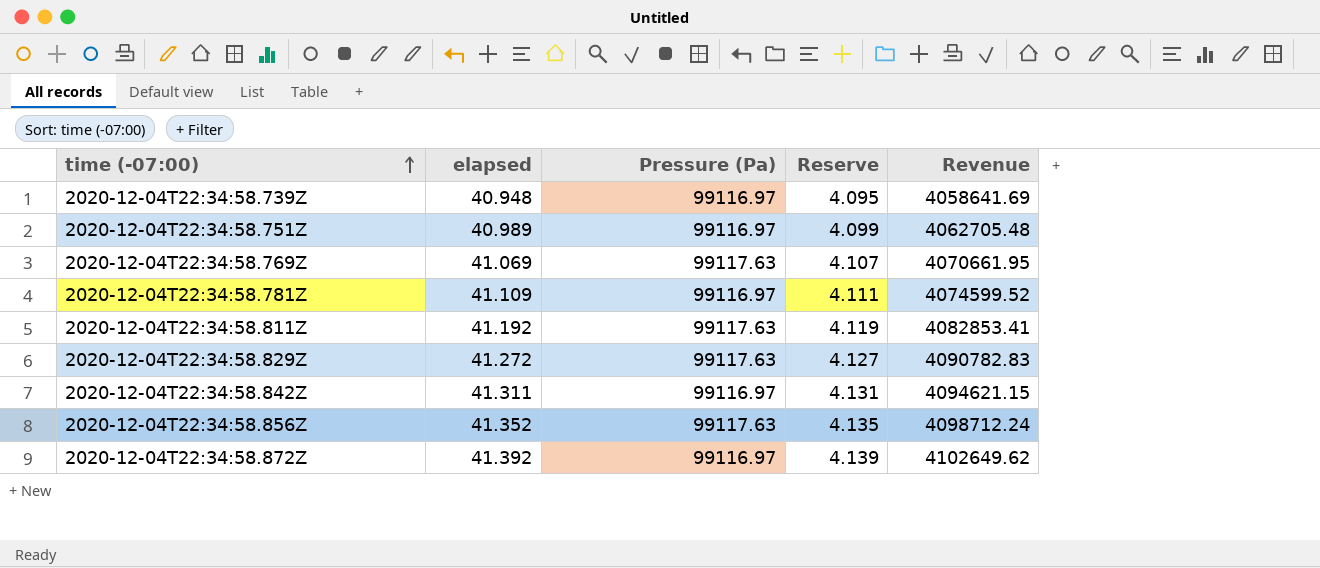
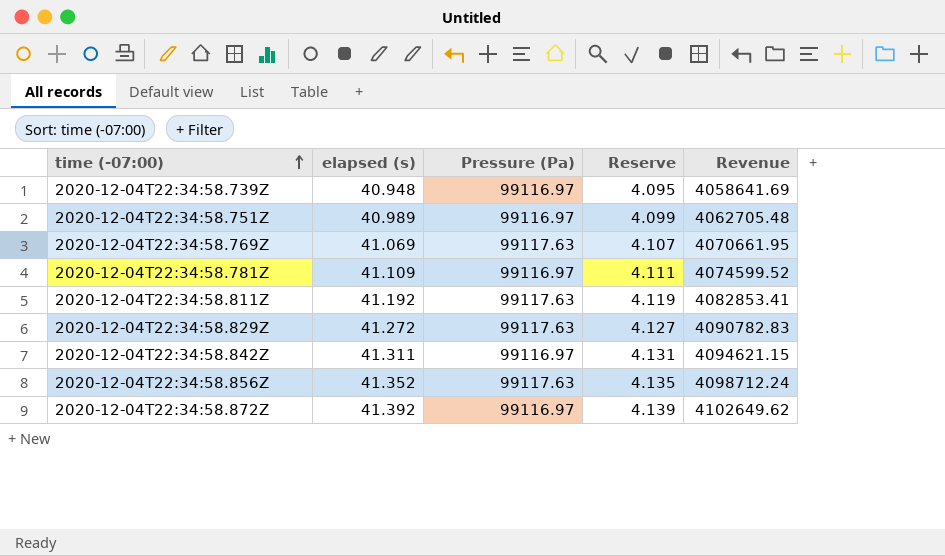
column name: elapsed -> elapsed (s)

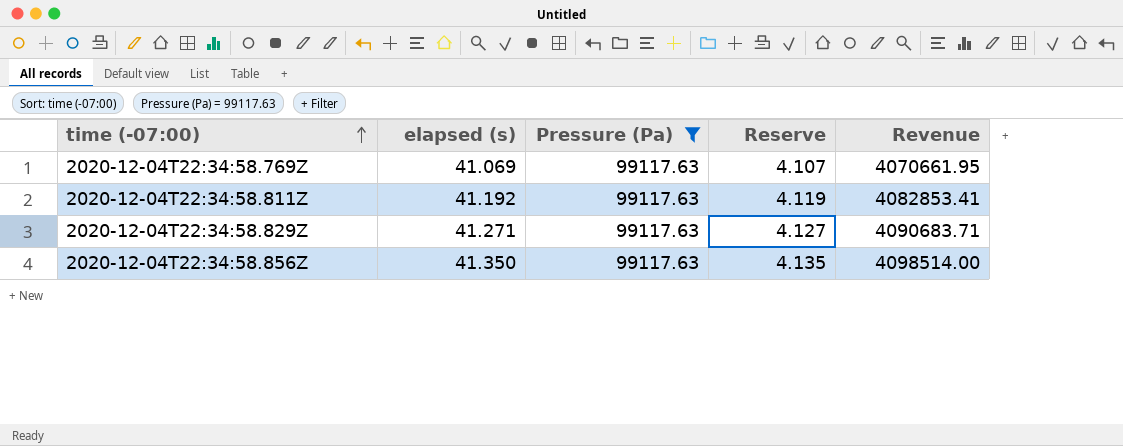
filter: none -> Pressure (Pa) = 99117.63
2020-12-04T22:34:58.829Z | elapsed (s): 41.272 -> 41.271
2020-12-04T22:34:58.829Z | Revenue: 4090782.83 -> 4090683.71
2020-12-04T22:34:58.856Z | elapsed (s): 41.352 -> 41.350
2020-12-04T22:34:58.856Z | Revenue: 4098712.24 -> 4098514.00

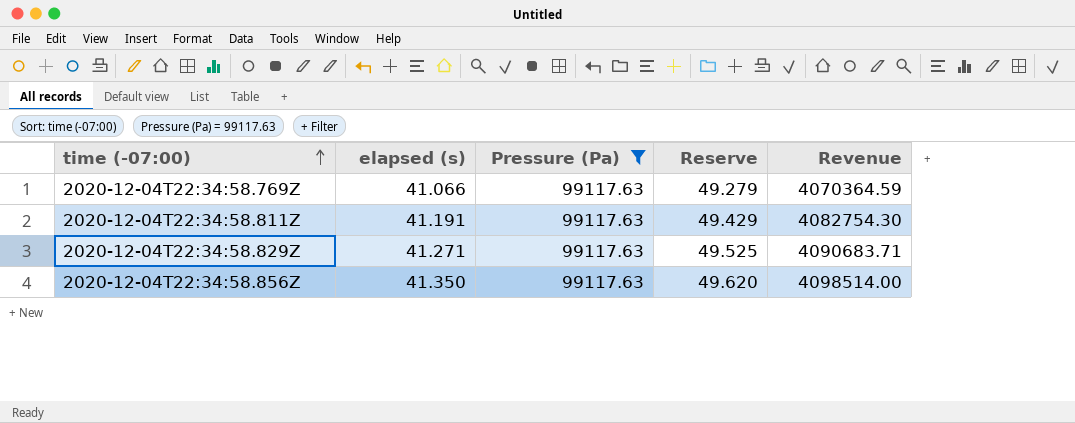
column Reserve | formula: [elapsed (s)] * 0.1 -> [elapsed (s)] * 1.2
2020-12-04T22:34:58.769Z | elapsed (s): 41.069 -> 41.066
2020-12-04T22:34:58.769Z | Revenue: 4070661.95 -> 4070364.59
2020-12-04T22:34:58.811Z | elapsed (s): 41.192 -> 41.191
2020-12-04T22:34:58.811Z | Revenue: 4082853.41 -> 4082754.30

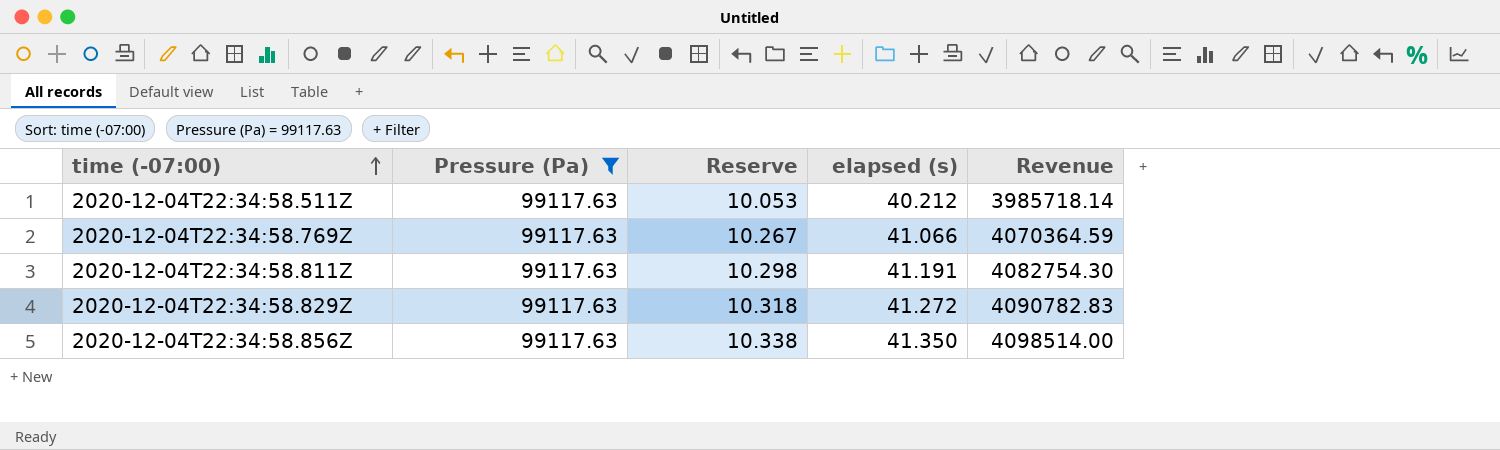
column Reserve | formula: [elapsed (s)] * 1.2 -> [elapsed (s)] * 0.25
column elapsed (s) | position: 2 -> 4
row 2020-12-04T22:34:58.511Z: none -> 99117.63 | 10.053 | 40.212 | 3985718.14
2020-12-04T22:34:58.829Z | elapsed (s): 41.271 -> 41.272
2020-12-04T22:34:58.829Z | Revenue: 4090683.71 -> 4090782.83

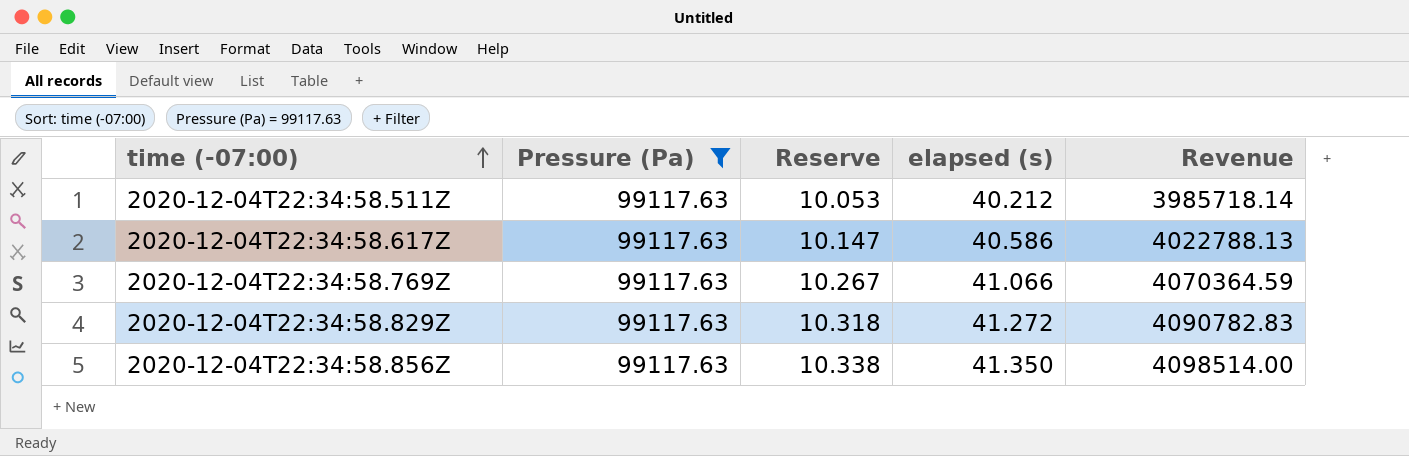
row 2020-12-04T22:34:58.811Z: 99117.63 | 10.298 | 41.191 | 4082754.30 -> none
row 2020-12-04T22:34:58.617Z: none -> 99117.63 | 10.147 | 40.586 | 4022788.13

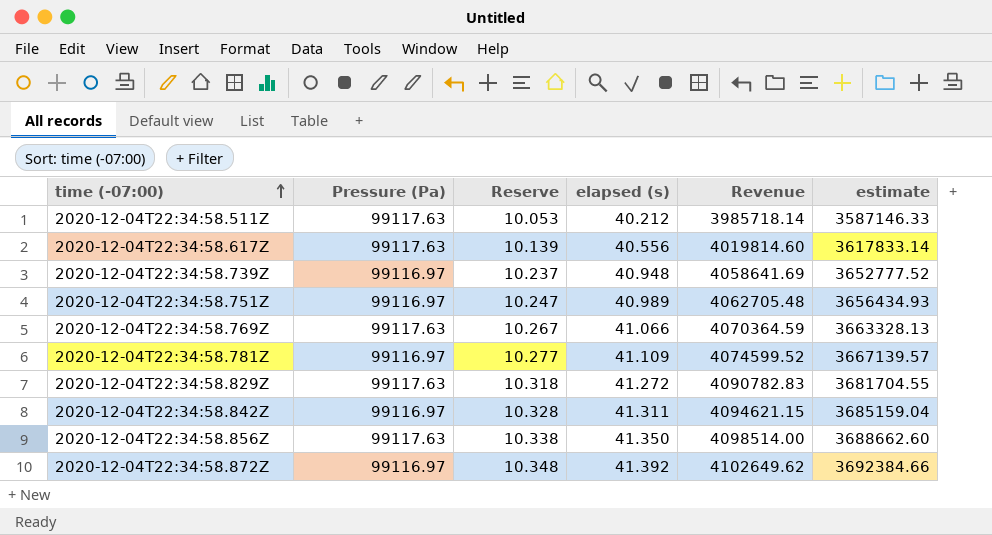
filter: Pressure (Pa) = 99117.63 -> none
column estimate | formula: none -> [Revenue] * 0.9
2020-12-04T22:34:58.617Z | Reserve: 10.147 -> 10.139
2020-12-04T22:34:58.617Z | elapsed (s): 40.586 -> 40.556
2020-12-04T22:34:58.617Z | Revenue: 4022788.13 -> 4019814.60

